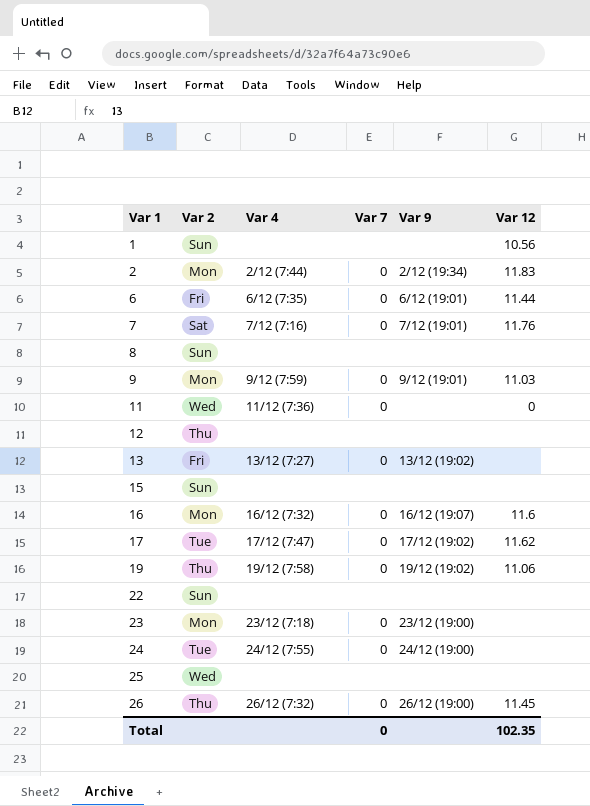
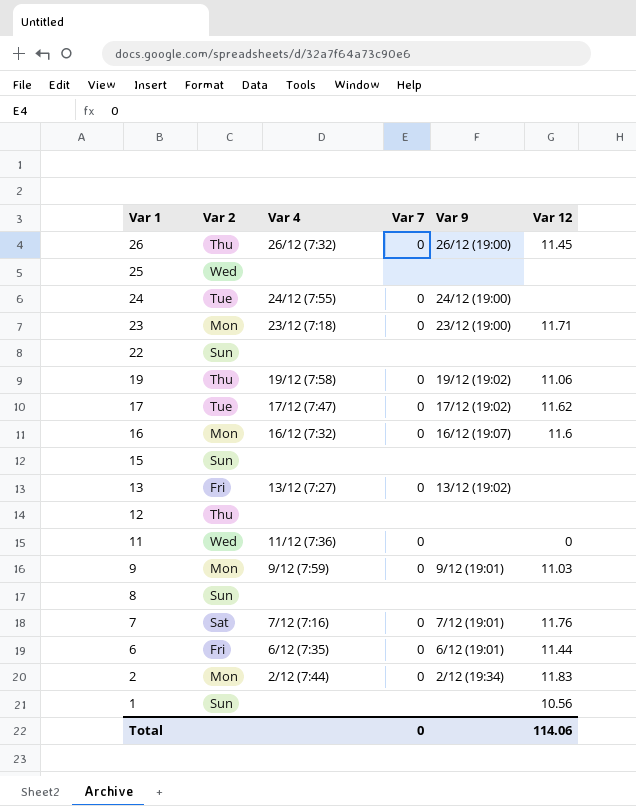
row order: Var 1 ascending -> Var 1 descending
23 | Var 12: none -> 11.71
Total | Var 12: 102.35 -> 114.06

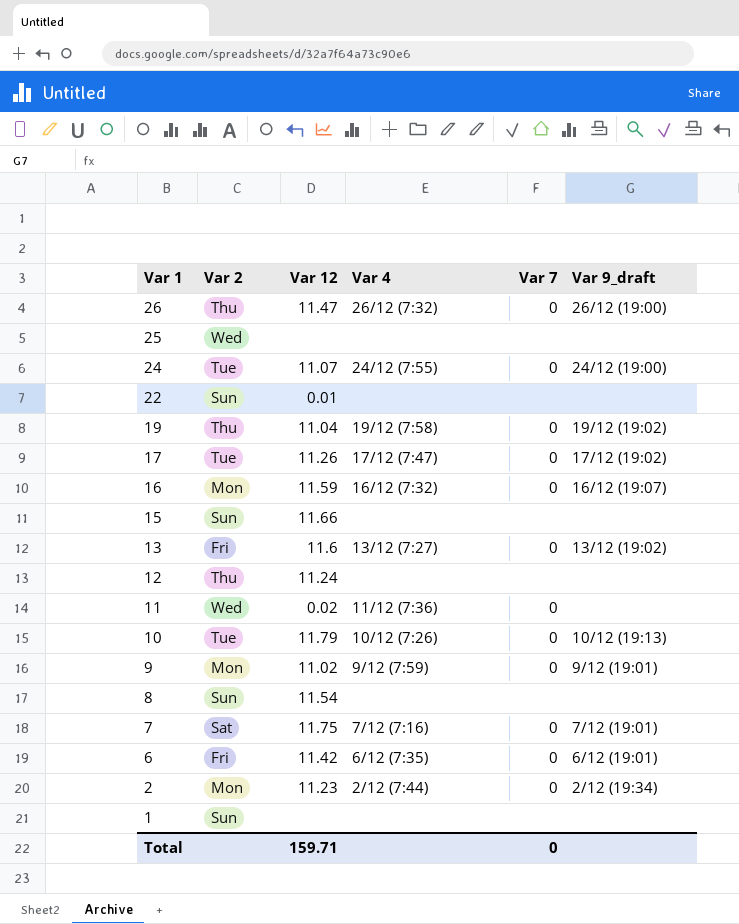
column Var 12 | position: 6 -> 3
column name: Var 9 -> Var 9_draft
row 23: Mon | 23/12 (7:18) | 0 | 23/12 (19:00) | 11.71 -> none
26 | Var 12: 11.45 -> 11.47
24 | Var 12: none -> 11.07
22 | Var 12: none -> 0.01
19 | Var 12: 11.06 -> 11.04
17 | Var 12: 11.62 -> 11.26
16 | Var 12: 11.6 -> 11.59
15 | Var 12: none -> 11.66
13 | Var 12: none -> 11.6
12 | Var 12: none -> 11.24
11 | Var 12: 0 -> 0.02
row 10: none -> Tue | 11.79 | 10/12 (7:26) | 0 | 10/12 (19:13)
9 | Var 12: 11.03 -> 11.02
8 | Var 12: none -> 11.54
7 | Var 12: 11.76 -> 11.75
6 | Var 12: 11.44 -> 11.42
2 | Var 12: 11.83 -> 11.23
1 | Var 12: 10.56 -> none
Total | Var 12: 114.06 -> 159.71

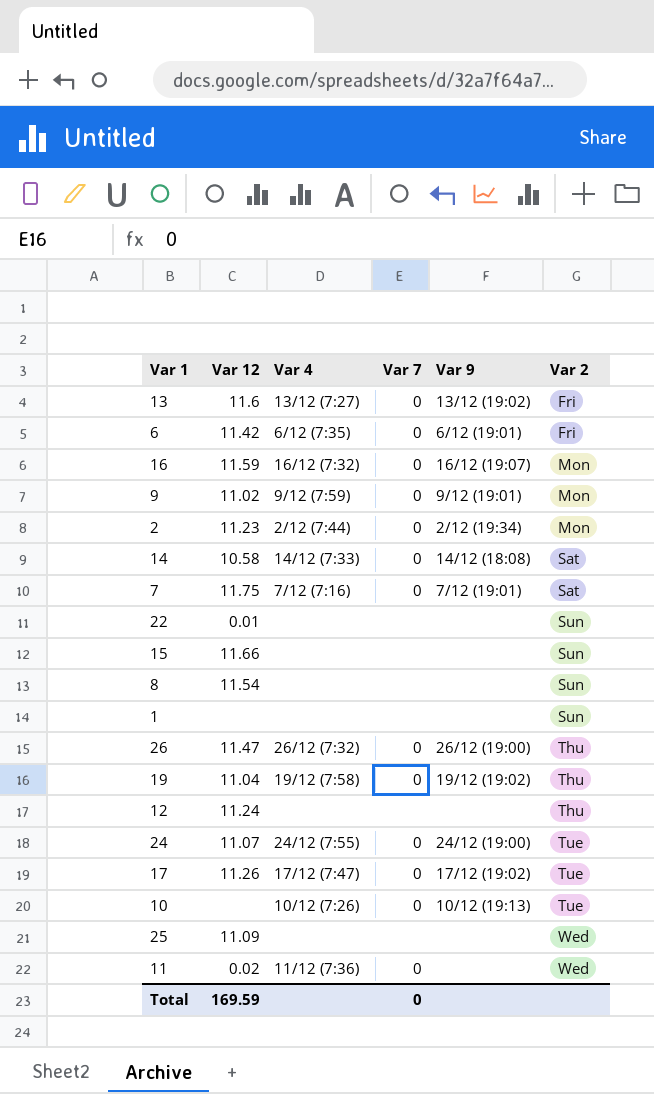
row order: Var 1 descending -> Var 2 ascending
column name: Var 9_draft -> Var 9
column Var 2 | position: 2 -> 6
row 14: none -> 10.58 | 14/12 (7:33) | 0 | 14/12 (18:08) | Sat
10 | Var 12: 11.79 -> none
25 | Var 12: none -> 11.09
Total | Var 12: 159.71 -> 169.59

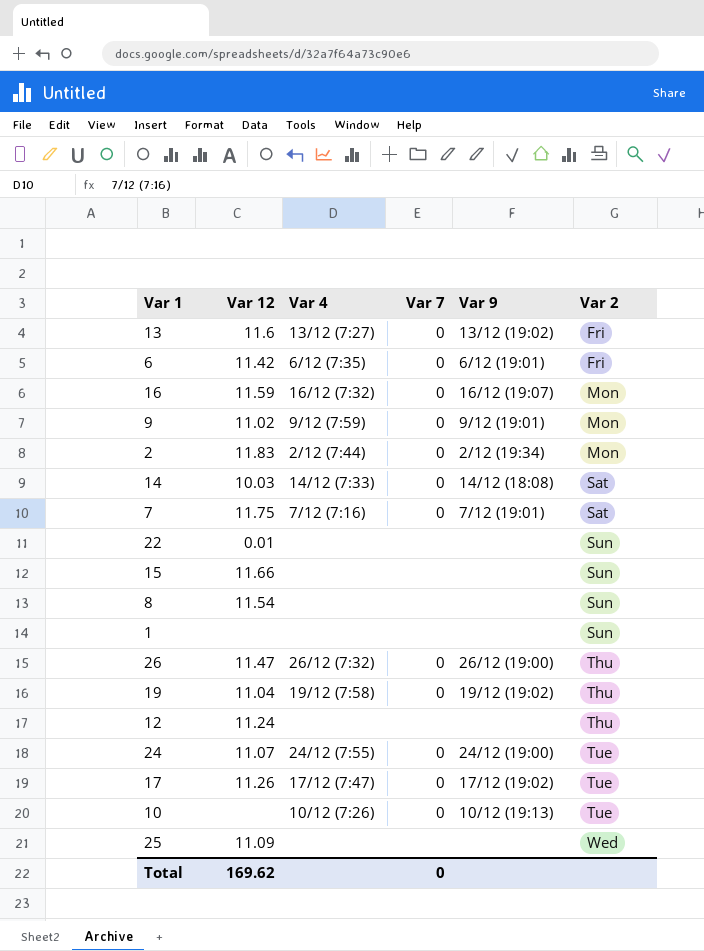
row 11: 0.02 | 11/12 (7:36) | 0 | none | Wed -> none
2 | Var 12: 11.23 -> 11.83
14 | Var 12: 10.58 -> 10.03
Total | Var 12: 169.59 -> 169.62

